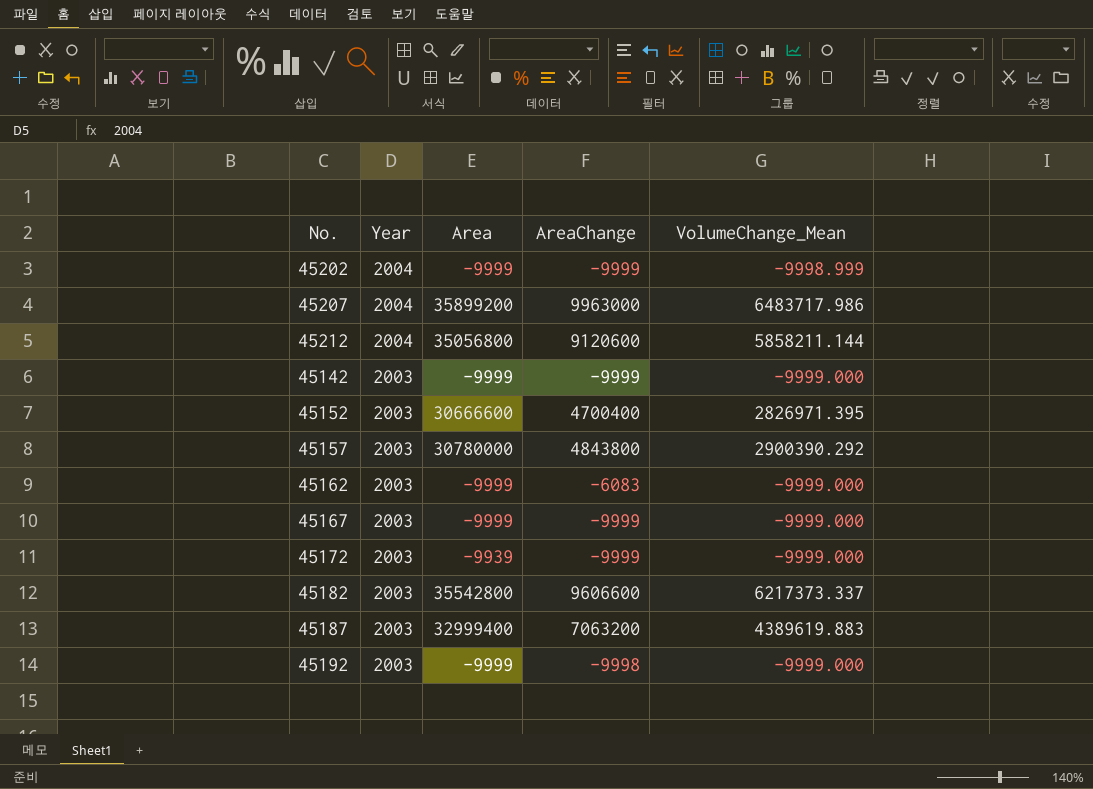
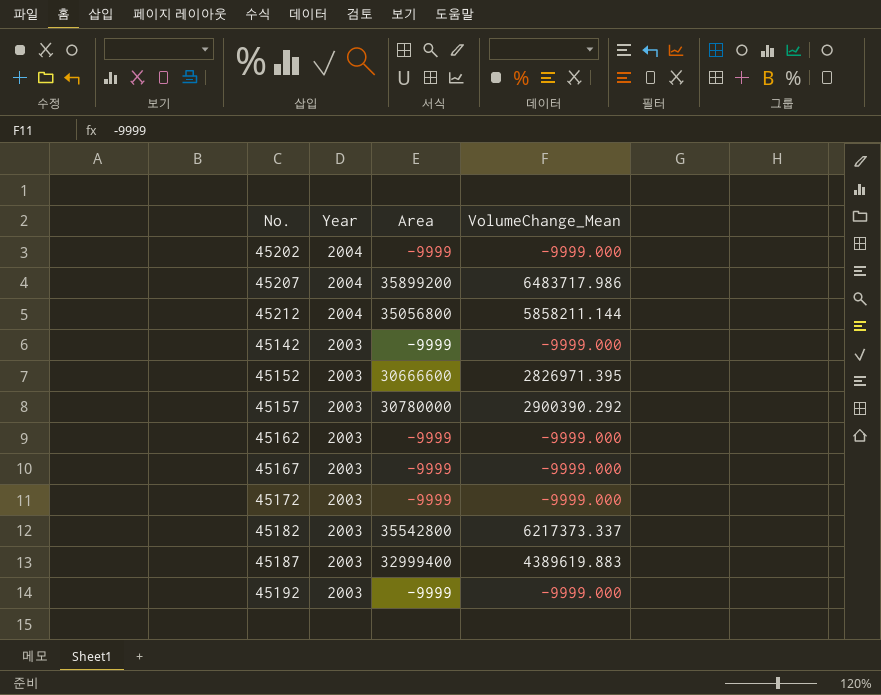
column AreaChange | position: 4 -> none
45202 | VolumeChange_Mean: -9998.999 -> -9999.000
45172 | Area: -9939 -> -9999

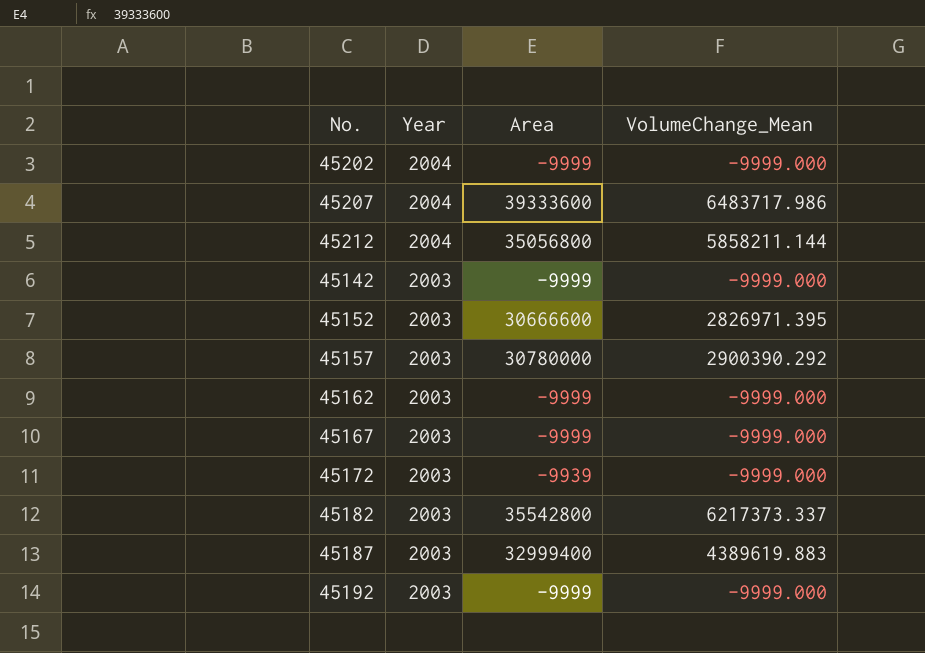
45207 | Area: 35899200 -> 39333600
45172 | Area: -9999 -> -9939

